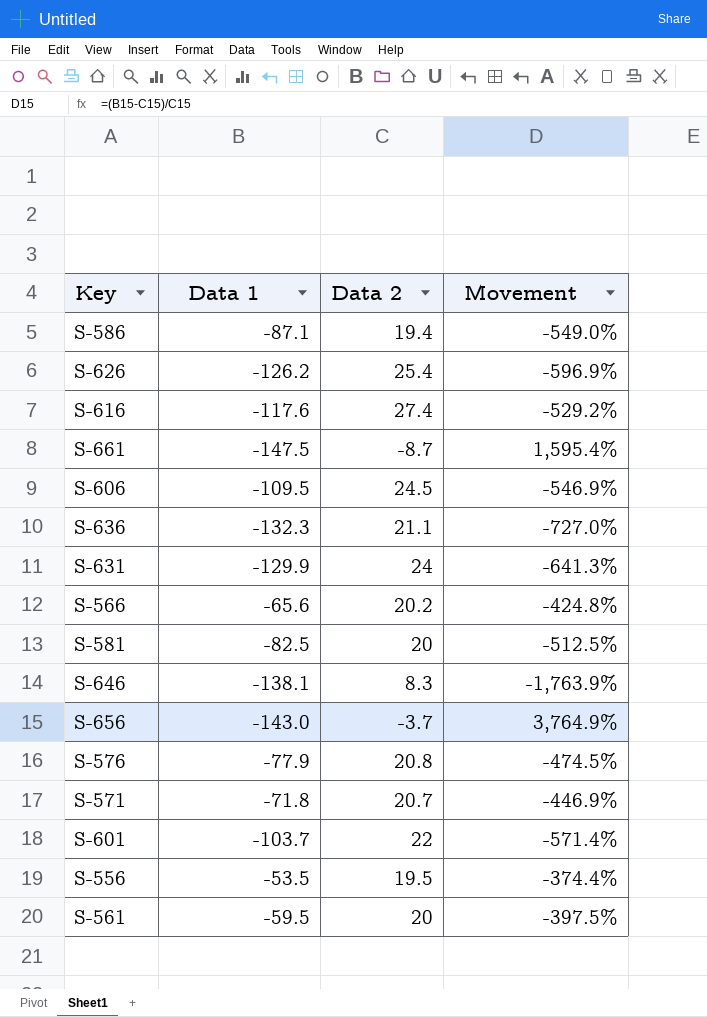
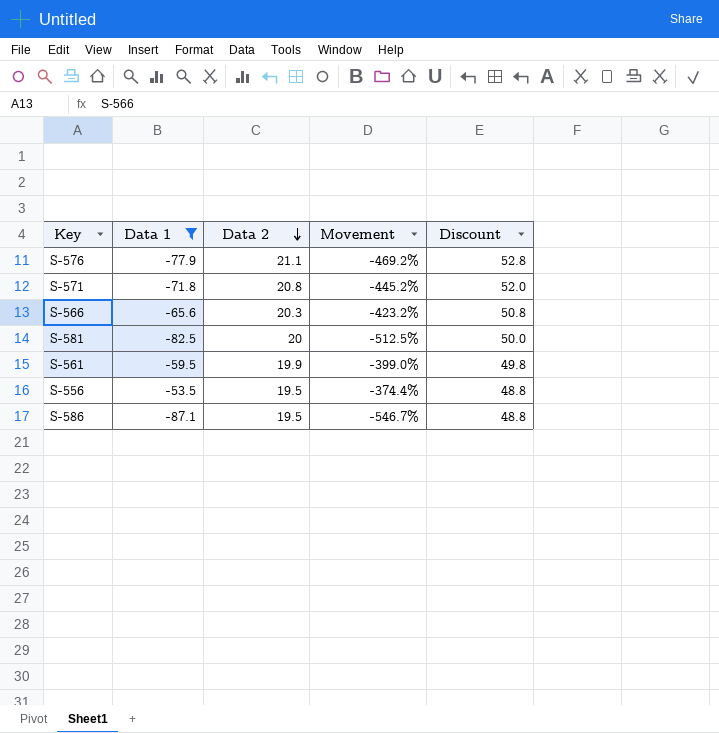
filter: none -> Data 1 >= -87.1
row order: none -> Data 2 descending
column Discount | formula: none -> [Data 2] * 2.5
S-576 | Data 2: 20.8 -> 21.1
S-576 | Movement: -474.5% -> -469.2%
S-571 | Data 2: 20.7 -> 20.8
S-571 | Movement: -446.9% -> -445.2%
S-566 | Data 2: 20.2 -> 20.3
S-566 | Movement: -424.8% -> -423.2%
S-561 | Data 2: 20 -> 19.9
S-561 | Movement: -397.5% -> -399.0%
S-586 | Data 2: 19.4 -> 19.5
S-586 | Movement: -549.0% -> -546.7%

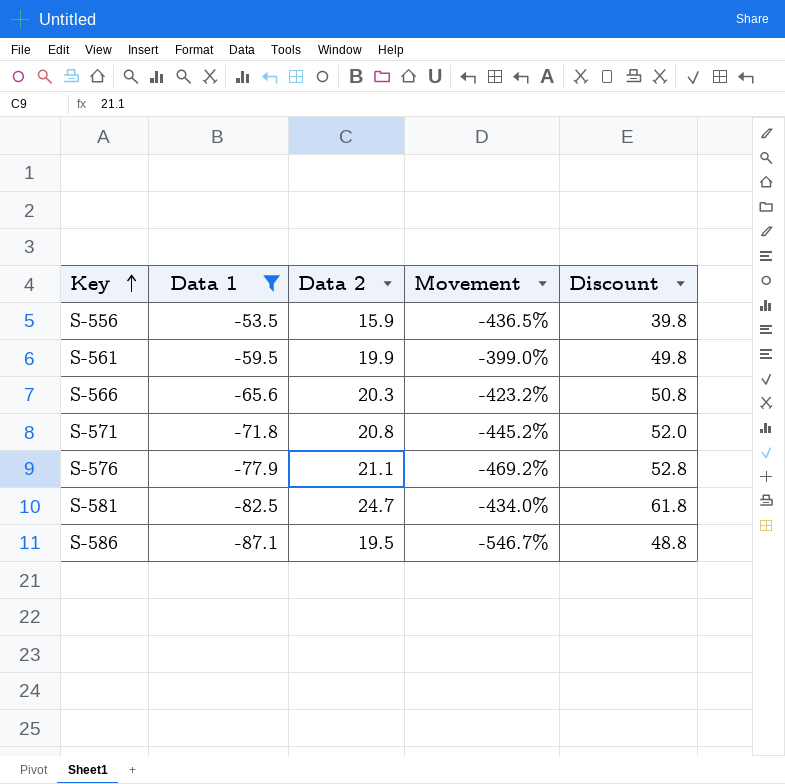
row order: Data 2 descending -> Key ascending
S-556 | Data 2: 19.5 -> 15.9
S-556 | Movement: -374.4% -> -436.5%
S-556 | Discount: 48.8 -> 39.8
S-581 | Data 2: 20 -> 24.7
S-581 | Movement: -512.5% -> -434.0%
S-581 | Discount: 50.0 -> 61.8

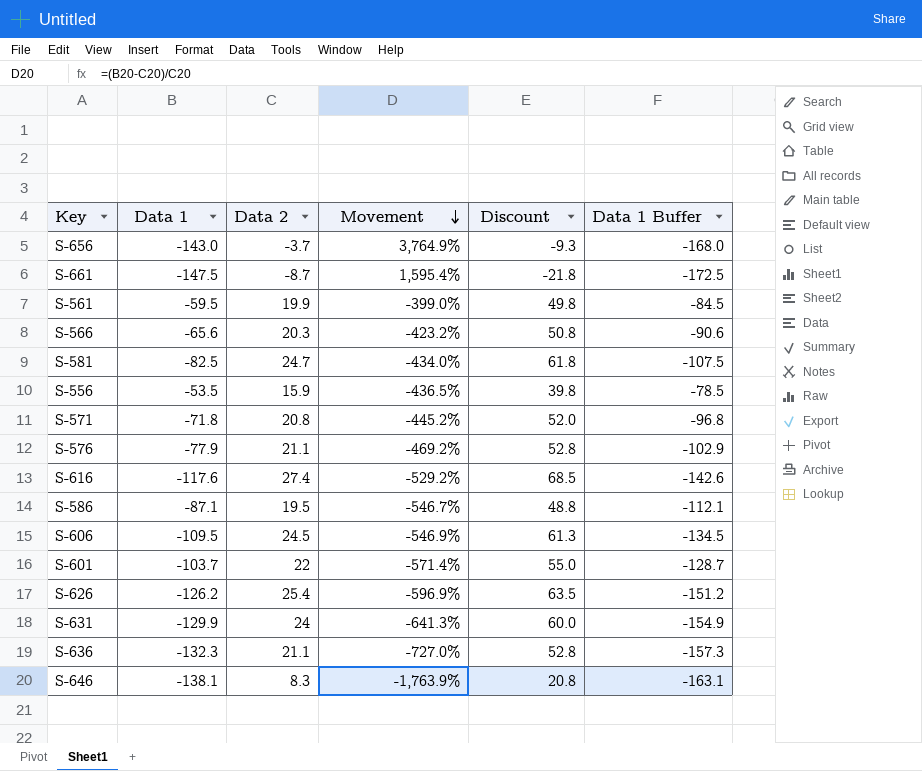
filter: Data 1 >= -87.1 -> none
row order: Key ascending -> Movement descending
column Data 1 Buffer | formula: none -> [Data 1] - 25

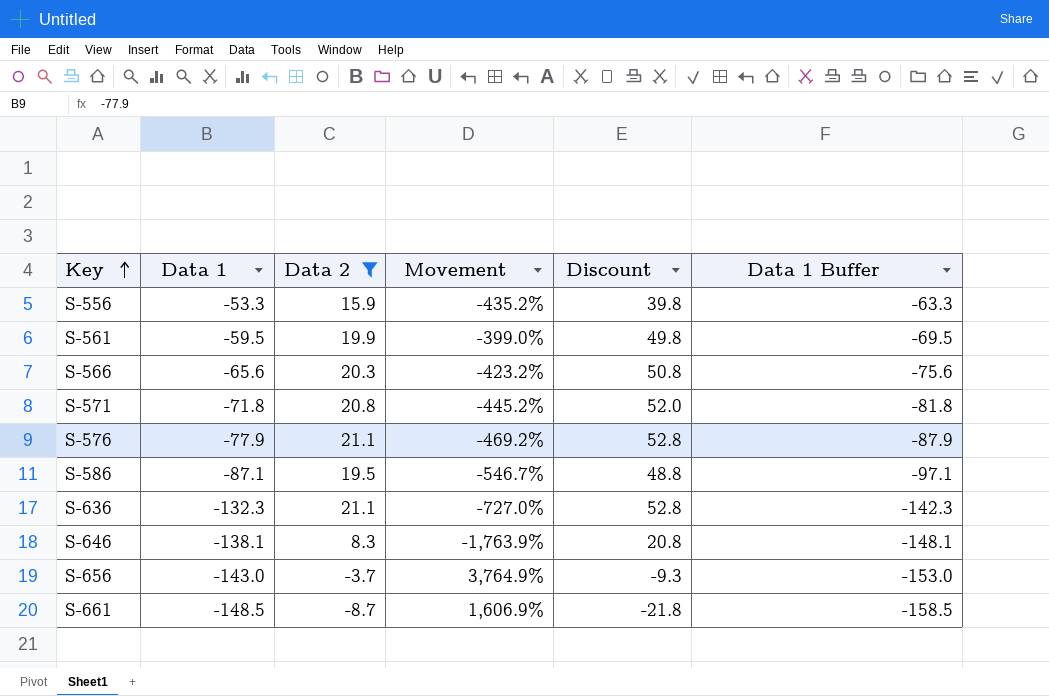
filter: none -> Data 2 <= 21.1
row order: Movement descending -> Key ascending
column Data 1 Buffer | formula: [Data 1] - 25 -> [Data 1] - 10
S-556 | Data 1: -53.5 -> -53.3
S-556 | Movement: -436.5% -> -435.2%
S-661 | Data 1: -147.5 -> -148.5
S-661 | Movement: 1,595.4% -> 1,606.9%

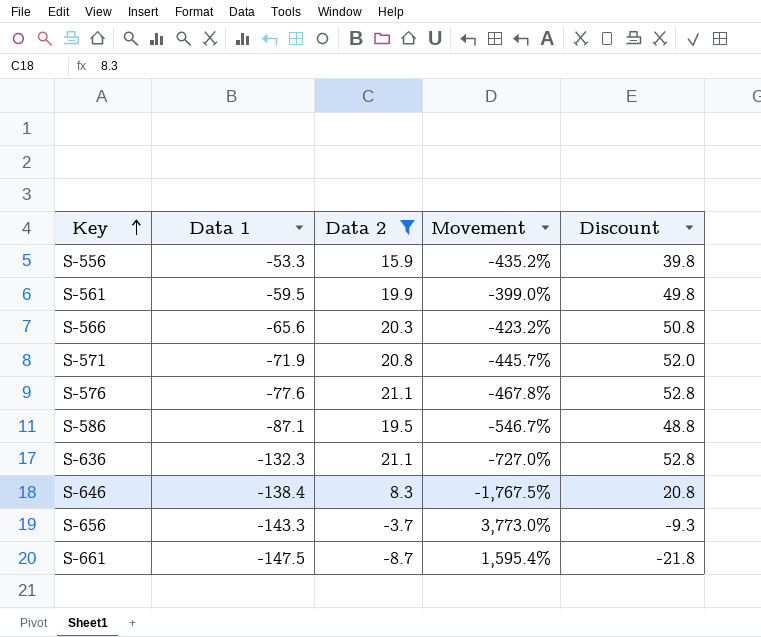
column Data 1 Buffer | formula: [Data 1] - 10 -> none
S-571 | Data 1: -71.8 -> -71.9
S-571 | Movement: -445.2% -> -445.7%
S-576 | Data 1: -77.9 -> -77.6
S-576 | Movement: -469.2% -> -467.8%
S-646 | Data 1: -138.1 -> -138.4
S-646 | Movement: -1,763.9% -> -1,767.5%
S-656 | Data 1: -143.0 -> -143.3
S-656 | Movement: 3,764.9% -> 3,773.0%
S-661 | Data 1: -148.5 -> -147.5
S-661 | Movement: 1,606.9% -> 1,595.4%

